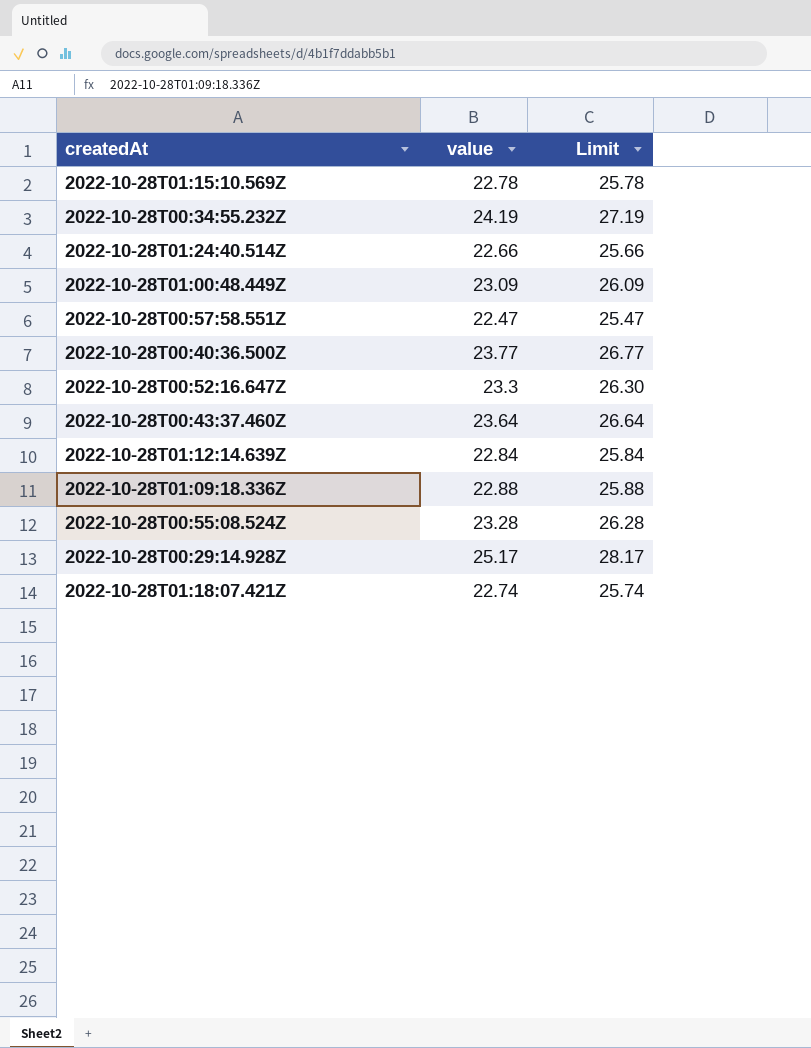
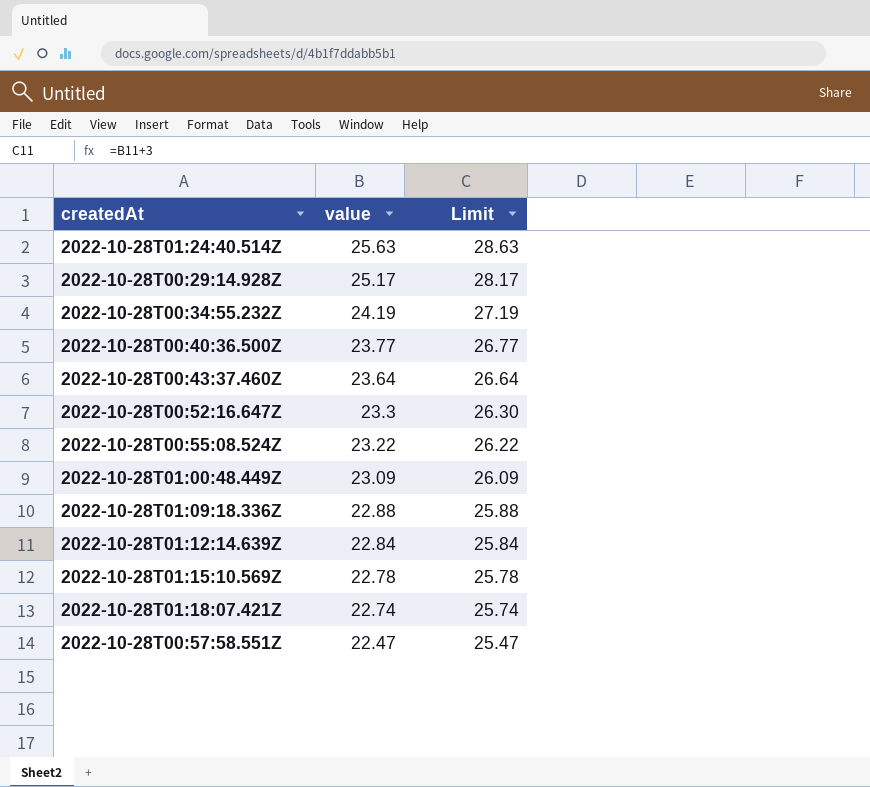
row order: none -> value descending
2022-10-28T01:24:40.514Z | value: 22.66 -> 25.63
2022-10-28T01:24:40.514Z | Limit: 25.66 -> 28.63
2022-10-28T00:55:08.524Z | value: 23.28 -> 23.22
2022-10-28T00:55:08.524Z | Limit: 26.28 -> 26.22

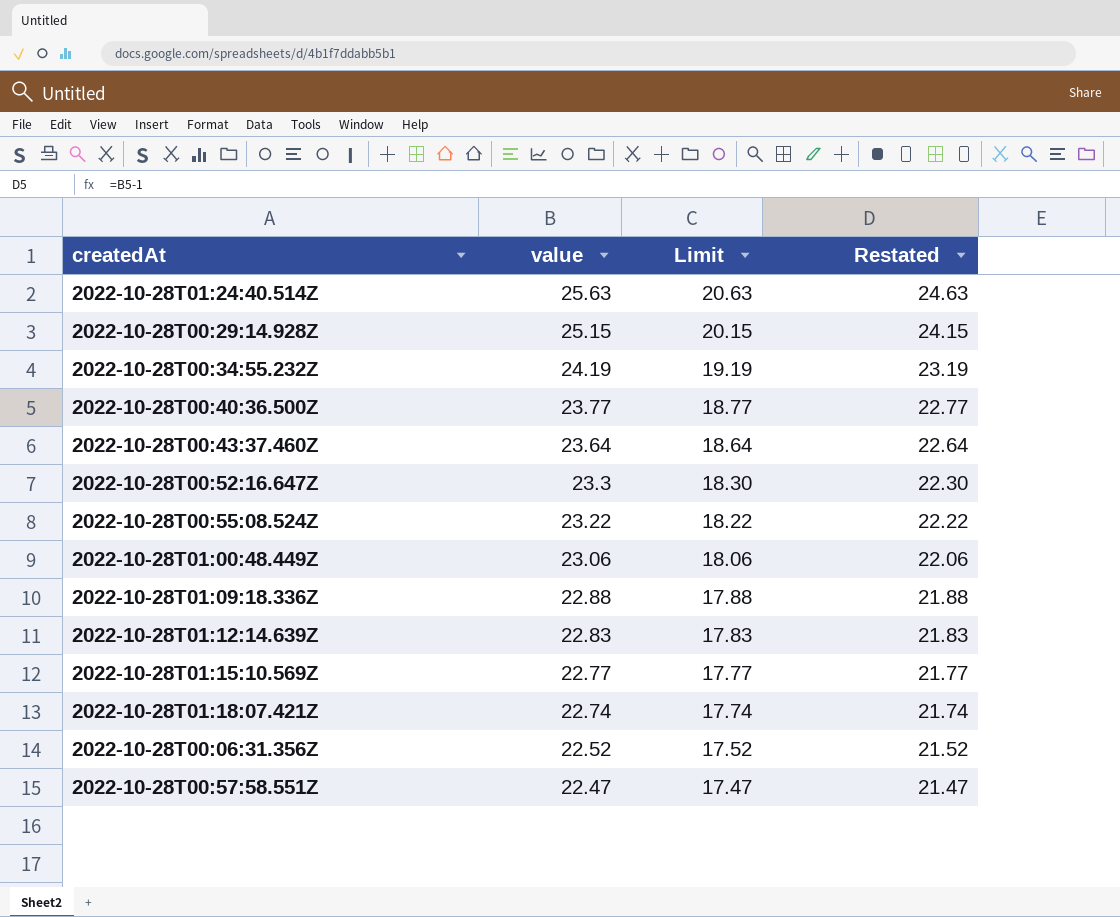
column Limit | formula: [value] + 3 -> [value] - 5
column Restated | formula: none -> [value] - 1
2022-10-28T00:29:14.928Z | value: 25.17 -> 25.15
2022-10-28T01:00:48.449Z | value: 23.09 -> 23.06
2022-10-28T01:12:14.639Z | value: 22.84 -> 22.83
2022-10-28T01:15:10.569Z | value: 22.78 -> 22.77
row 2022-10-28T00:06:31.356Z: none -> 22.52 | 17.52 | 21.52

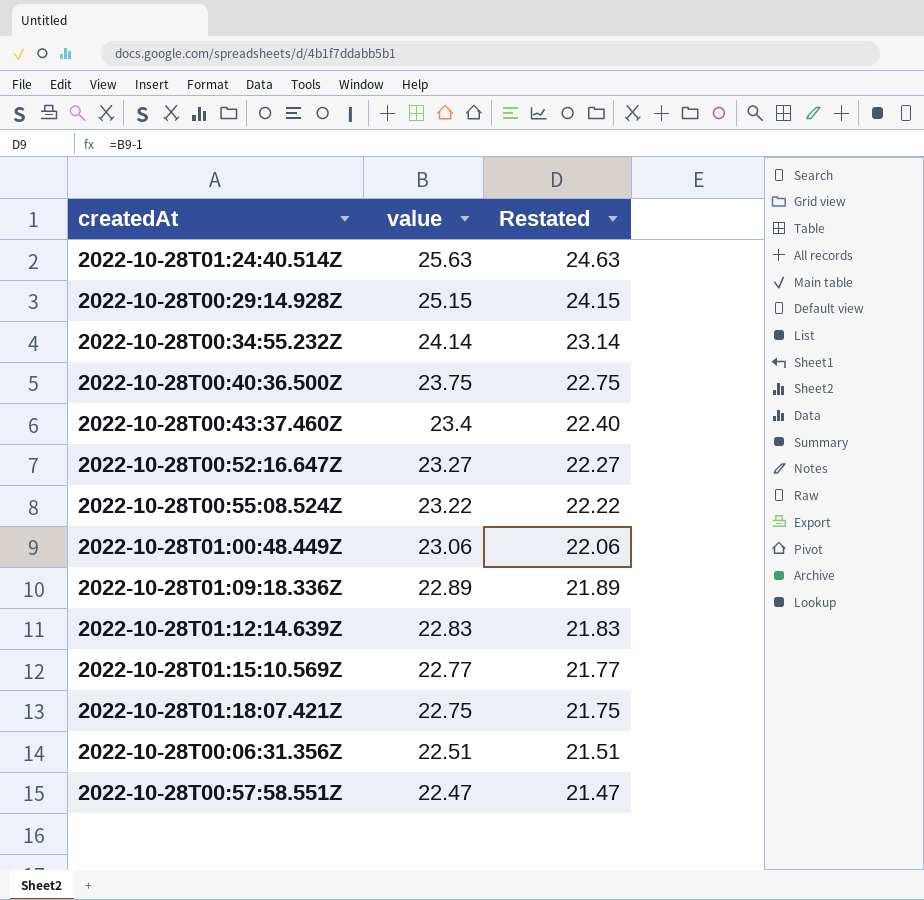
column Limit | formula: [value] - 5 -> none
2022-10-28T00:34:55.232Z | value: 24.19 -> 24.14
2022-10-28T00:34:55.232Z | Restated: 23.19 -> 23.14
2022-10-28T00:40:36.500Z | value: 23.77 -> 23.75
2022-10-28T00:40:36.500Z | Restated: 22.77 -> 22.75
2022-10-28T00:43:37.460Z | value: 23.64 -> 23.4
2022-10-28T00:43:37.460Z | Restated: 22.64 -> 22.40
2022-10-28T00:52:16.647Z | value: 23.3 -> 23.27
2022-10-28T00:52:16.647Z | Restated: 22.30 -> 22.27
2022-10-28T01:09:18.336Z | value: 22.88 -> 22.89
2022-10-28T01:09:18.336Z | Restated: 21.88 -> 21.89
2022-10-28T01:18:07.421Z | value: 22.74 -> 22.75
2022-10-28T01:18:07.421Z | Restated: 21.74 -> 21.75
2022-10-28T00:06:31.356Z | value: 22.52 -> 22.51
2022-10-28T00:06:31.356Z | Restated: 21.52 -> 21.51

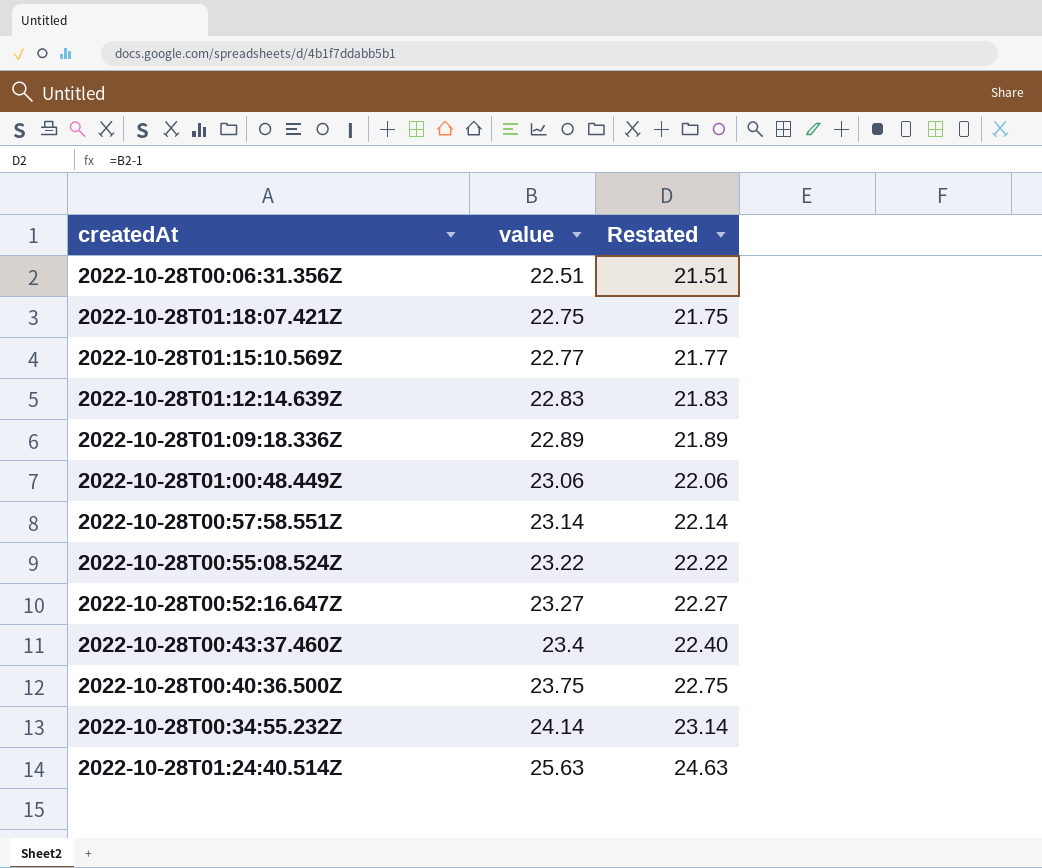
row order: value descending -> value ascending
row 2022-10-28T00:29:14.928Z: 25.15 | 24.15 -> none
2022-10-28T00:57:58.551Z | value: 22.47 -> 23.14
2022-10-28T00:57:58.551Z | Restated: 21.47 -> 22.14

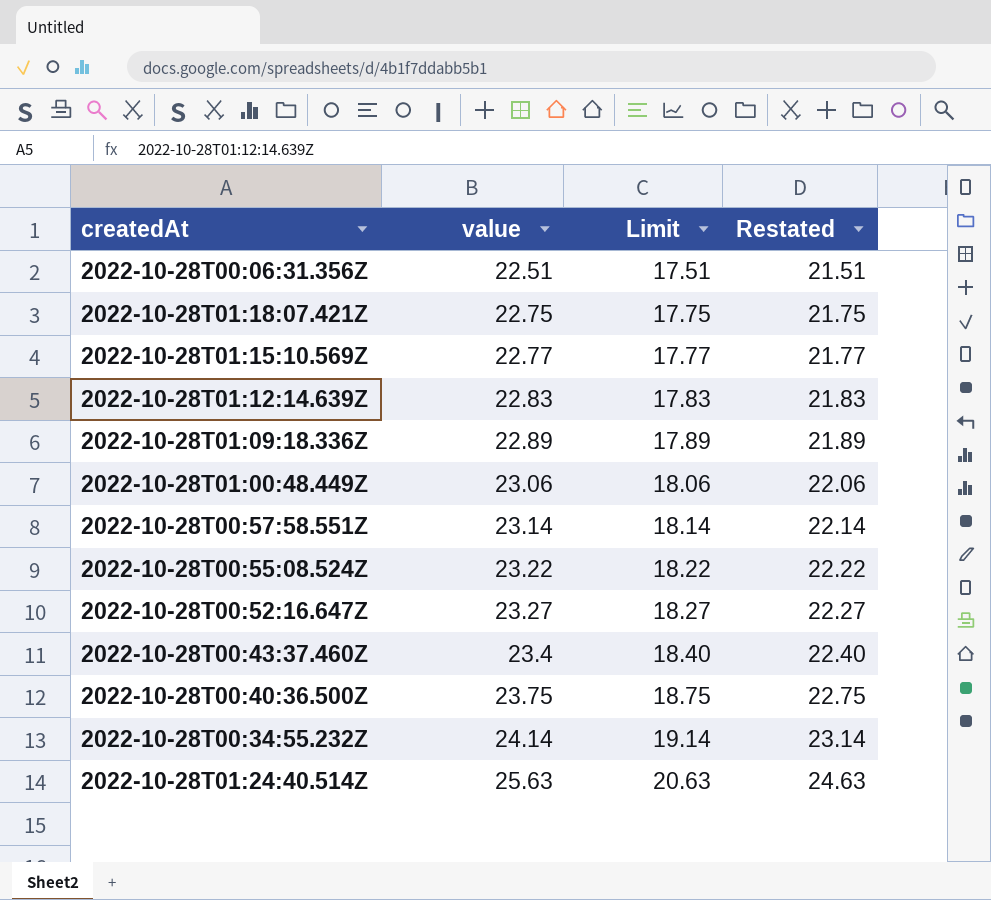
column Limit | formula: none -> [value] - 5

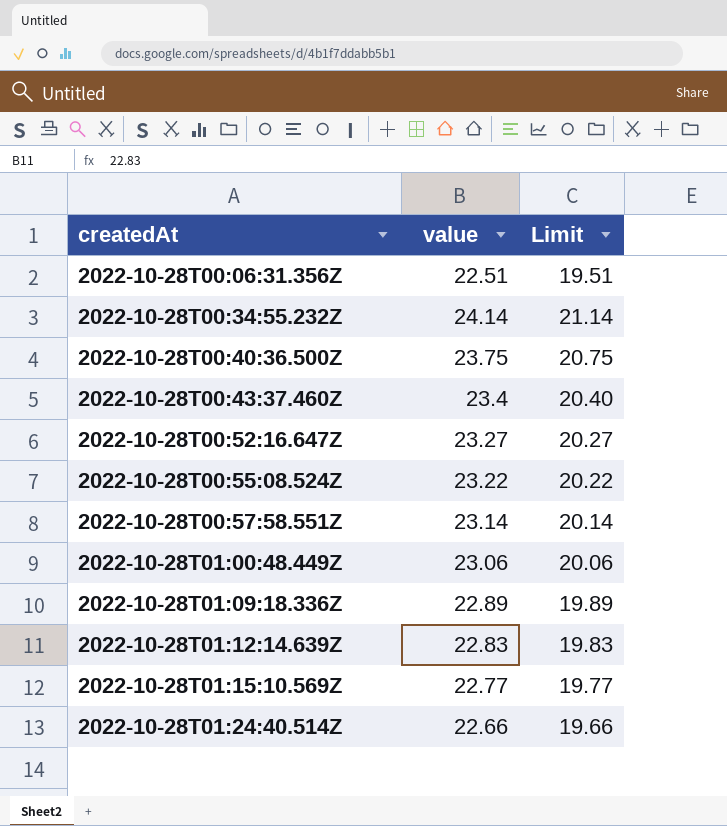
row order: value ascending -> createdAt ascending
column Restated | formula: [value] - 1 -> none
column Limit | formula: [value] - 5 -> [value] - 3
row 2022-10-28T01:18:07.421Z: 22.75 | 17.75 | 21.75 -> none
2022-10-28T01:24:40.514Z | value: 25.63 -> 22.66

